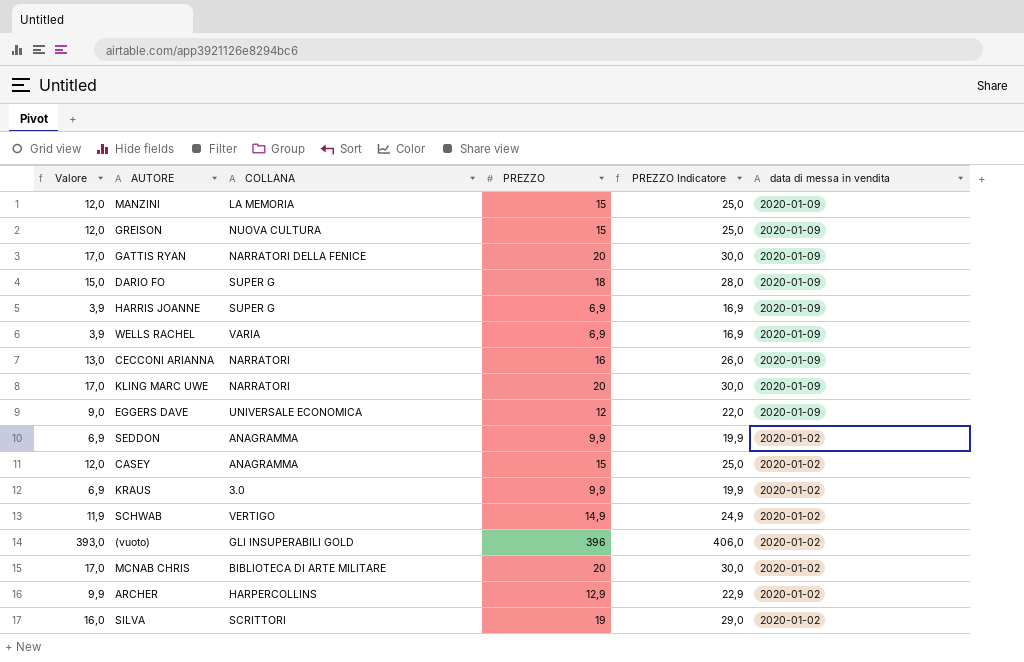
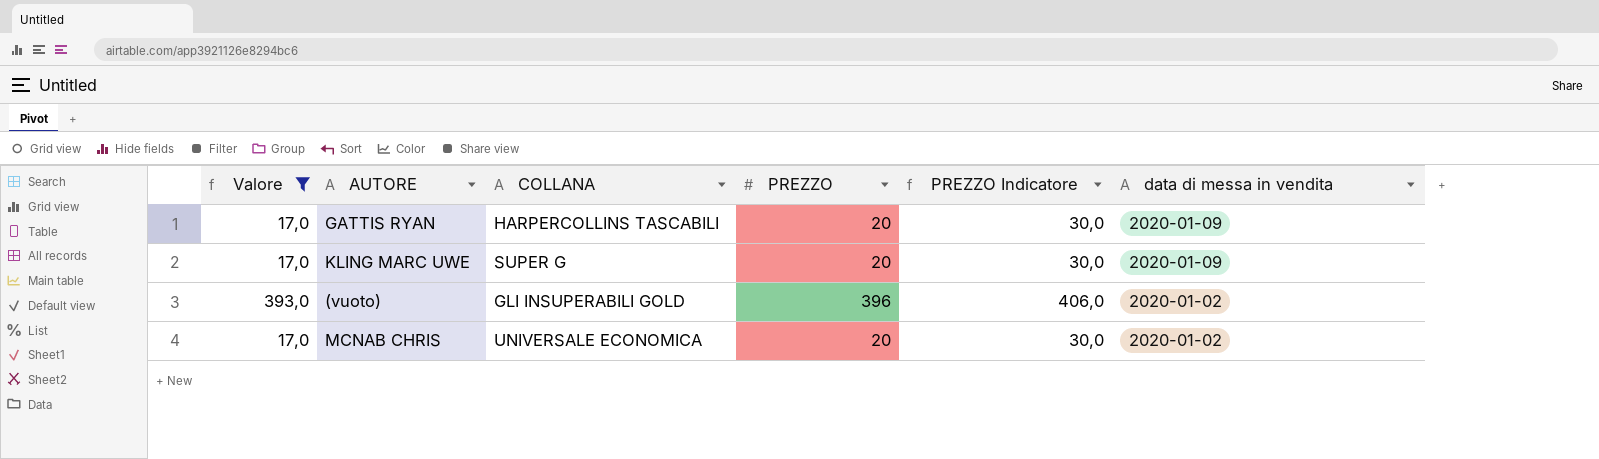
filter: none -> Valore >= 17,0
GATTIS RYAN | COLLANA: NARRATORI DELLA FENICE -> HARPERCOLLINS TASCABILI
KLING MARC UWE | COLLANA: NARRATORI -> SUPER G
MCNAB CHRIS | COLLANA: BIBLIOTECA DI ARTE MILITARE -> UNIVERSALE ECONOMICA

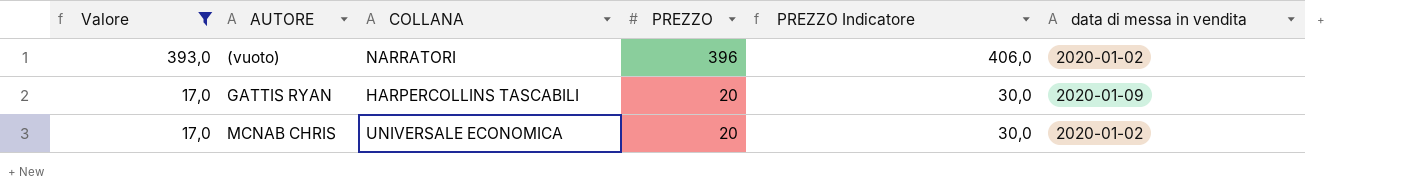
row order: data di messa in vendita descending -> Valore descending
row KLING MARC UWE: 17,0 | SUPER G | 20 | 30,0 | 2020-01-09 -> none
(vuoto) | COLLANA: GLI INSUPERABILI GOLD -> NARRATORI

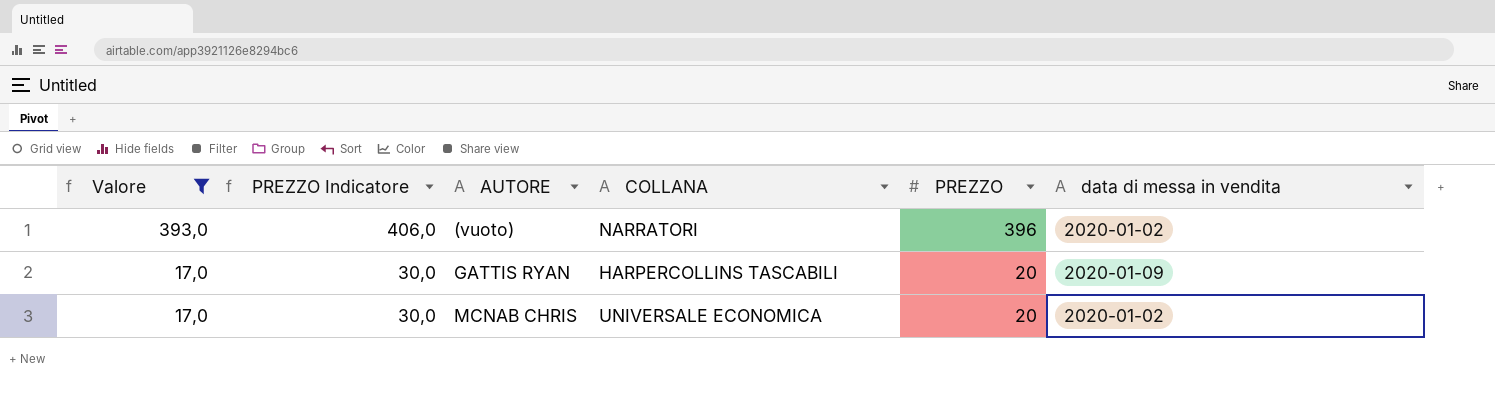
column PREZZO Indicatore | position: 5 -> 2

